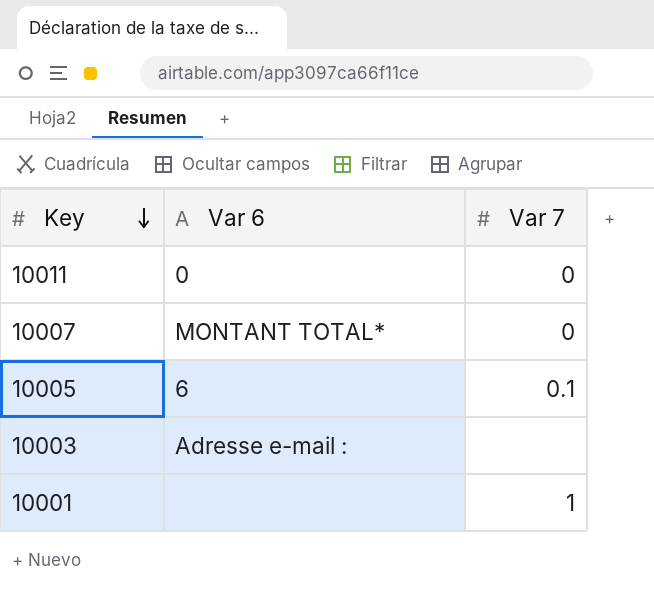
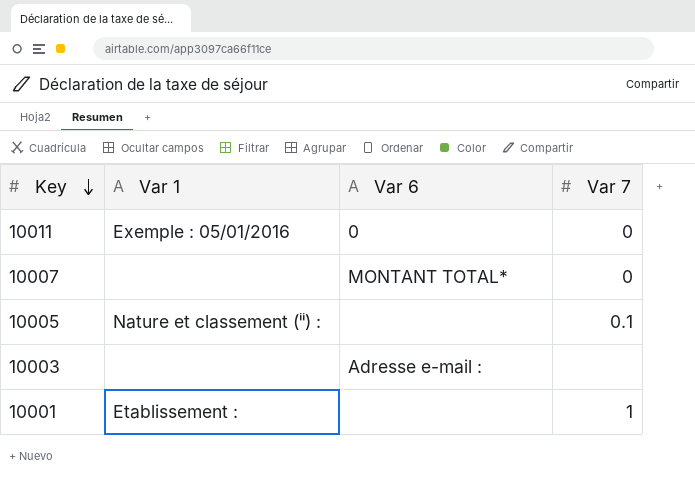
column Var 1 | position: none -> 2
10005 | Var 6: 6 -> none

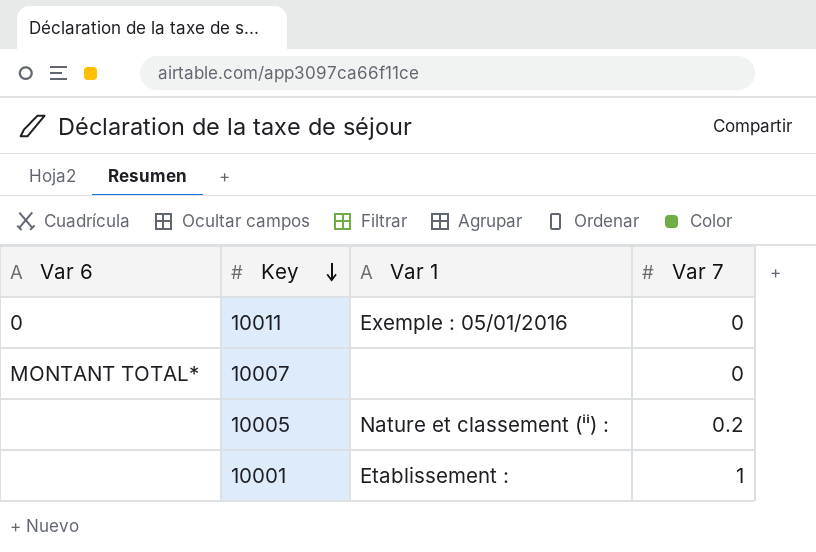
column Var 6 | position: 3 -> 1
row 10003: none | Adresse e-mail : | none -> none
10005 | Var 7: 0.1 -> 0.2

